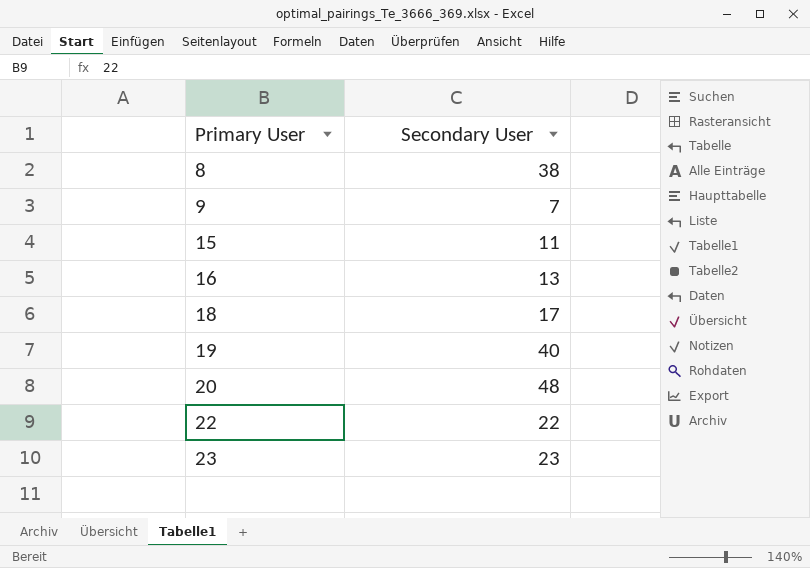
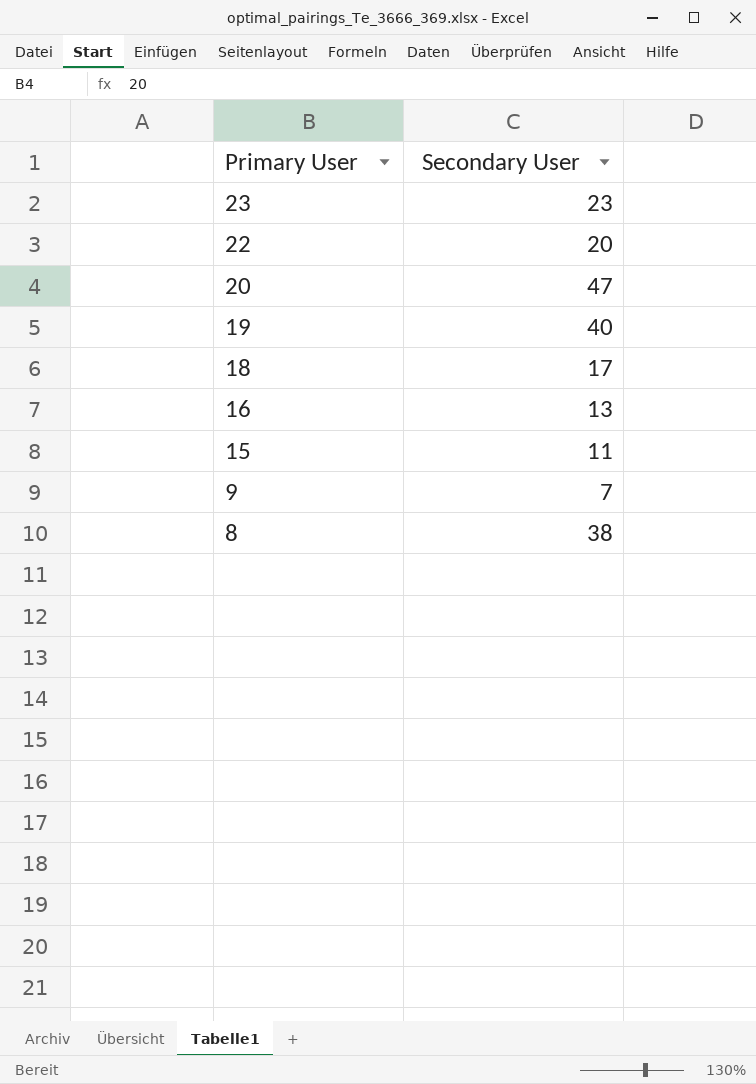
row order: Primary User ascending -> Primary User descending
22 | Secondary User: 22 -> 20
20 | Secondary User: 48 -> 47

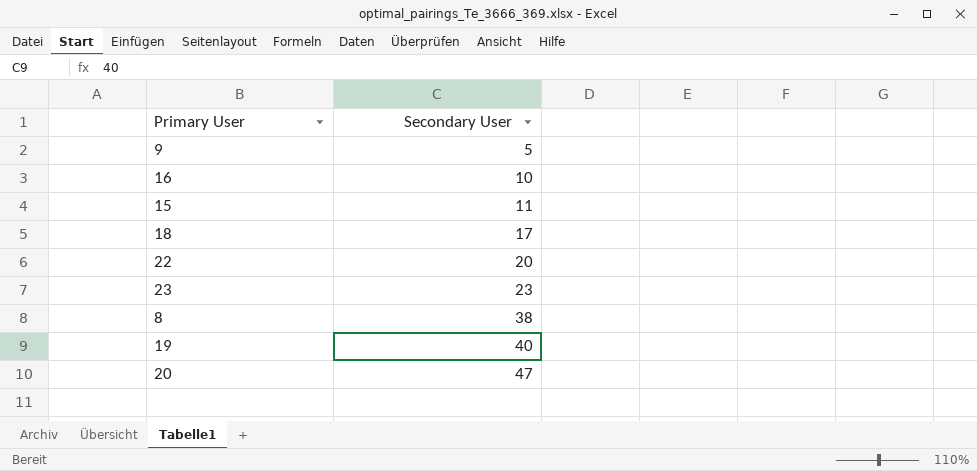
row order: Primary User descending -> Secondary User ascending
9 | Secondary User: 7 -> 5
16 | Secondary User: 13 -> 10

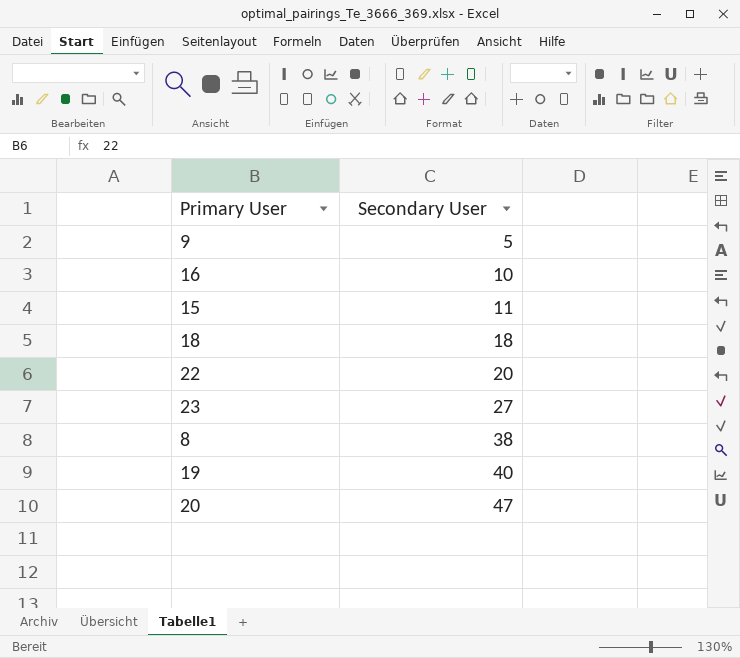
18 | Secondary User: 17 -> 18
23 | Secondary User: 23 -> 27

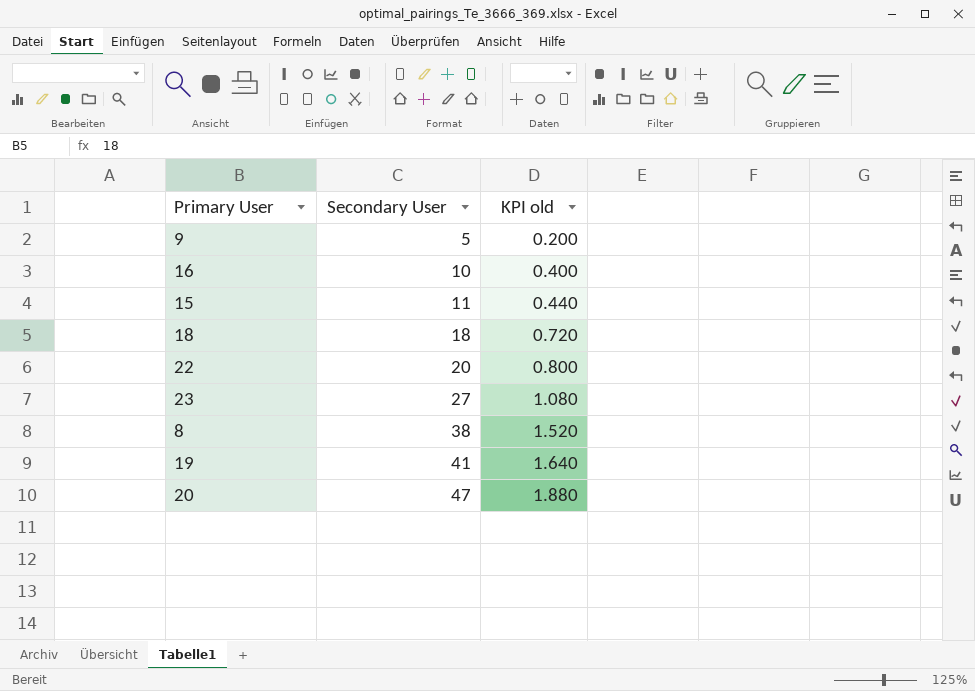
column KPI old | formula: none -> [Secondary User] * 0.04
19 | Secondary User: 40 -> 41

